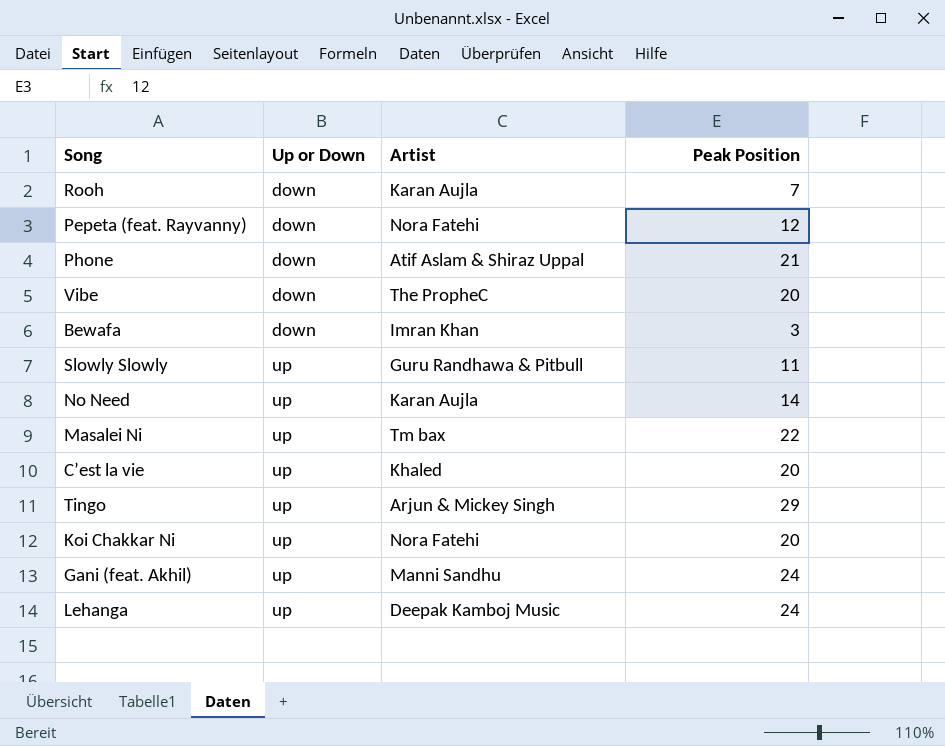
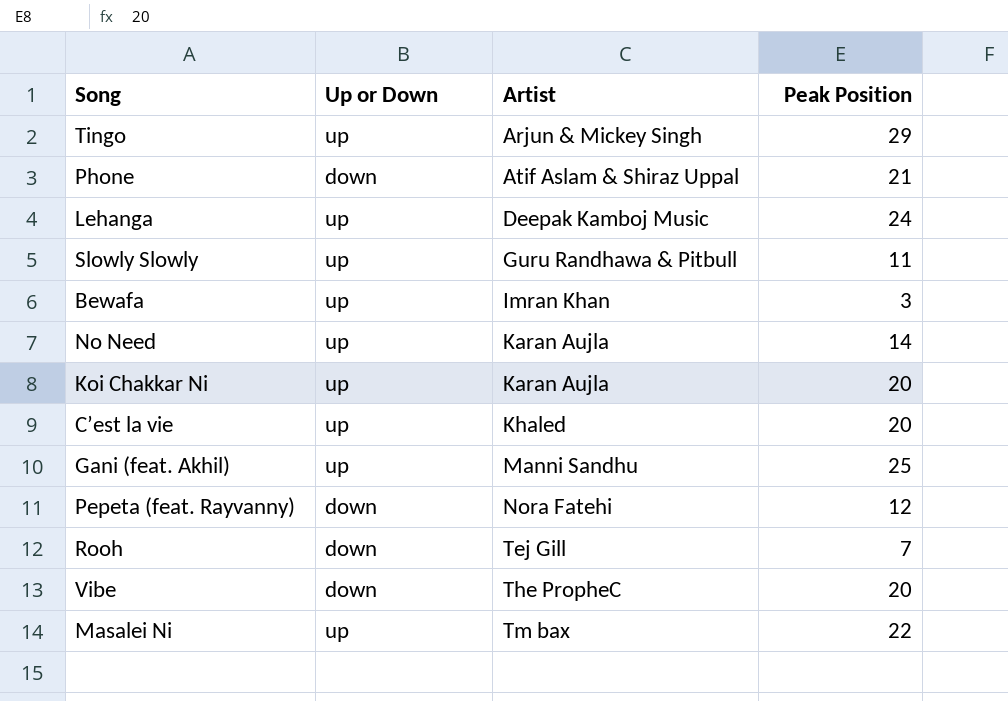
row order: Up or Down ascending -> Artist ascending
Bewafa | Up or Down: down -> up
Koi Chakkar Ni | Artist: Nora Fatehi -> Karan Aujla
Gani (feat. Akhil) | Peak Position: 24 -> 25
Rooh | Artist: Karan Aujla -> Tej Gill

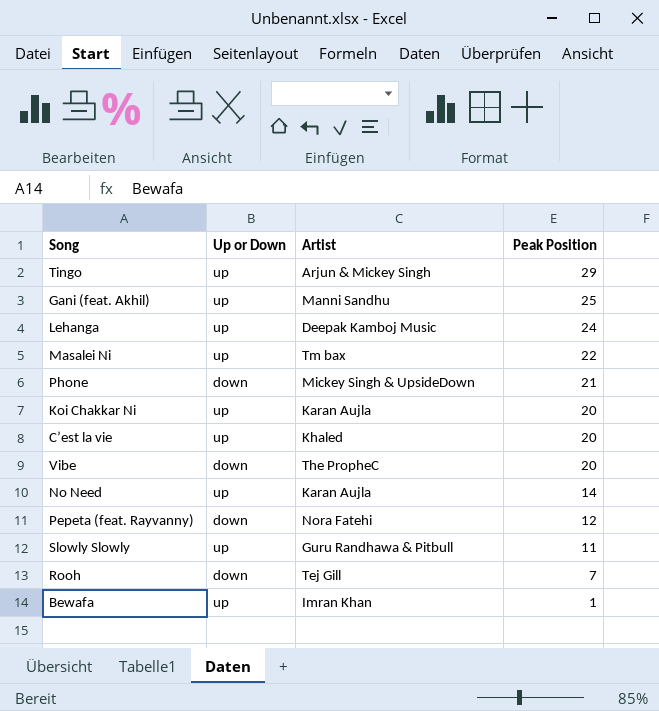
row order: Artist ascending -> Peak Position descending
Phone | Artist: Atif Aslam & Shiraz Uppal -> Mickey Singh & UpsideDown
Bewafa | Peak Position: 3 -> 1

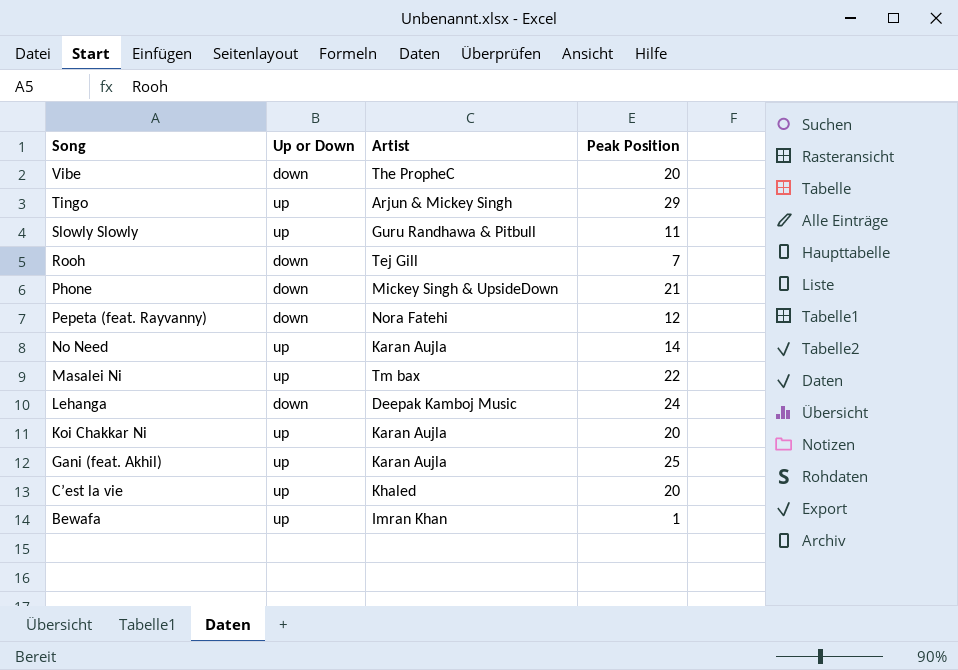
row order: Peak Position descending -> Song descending
Lehanga | Up or Down: up -> down
Gani (feat. Akhil) | Artist: Manni Sandhu -> Karan Aujla

